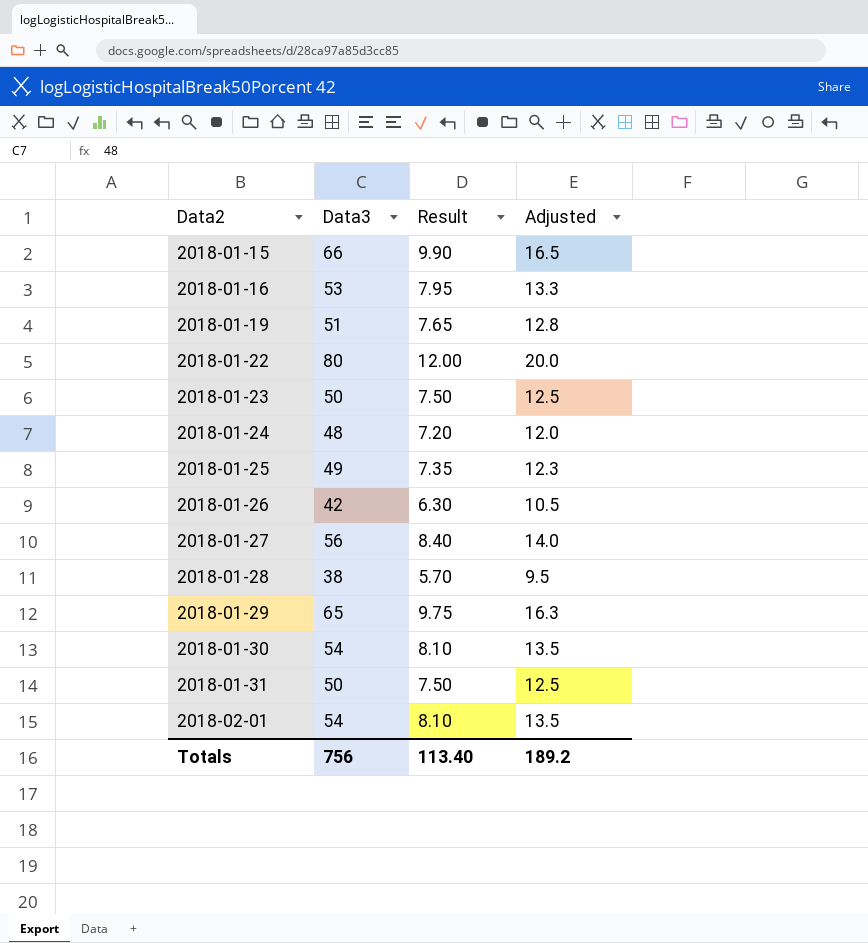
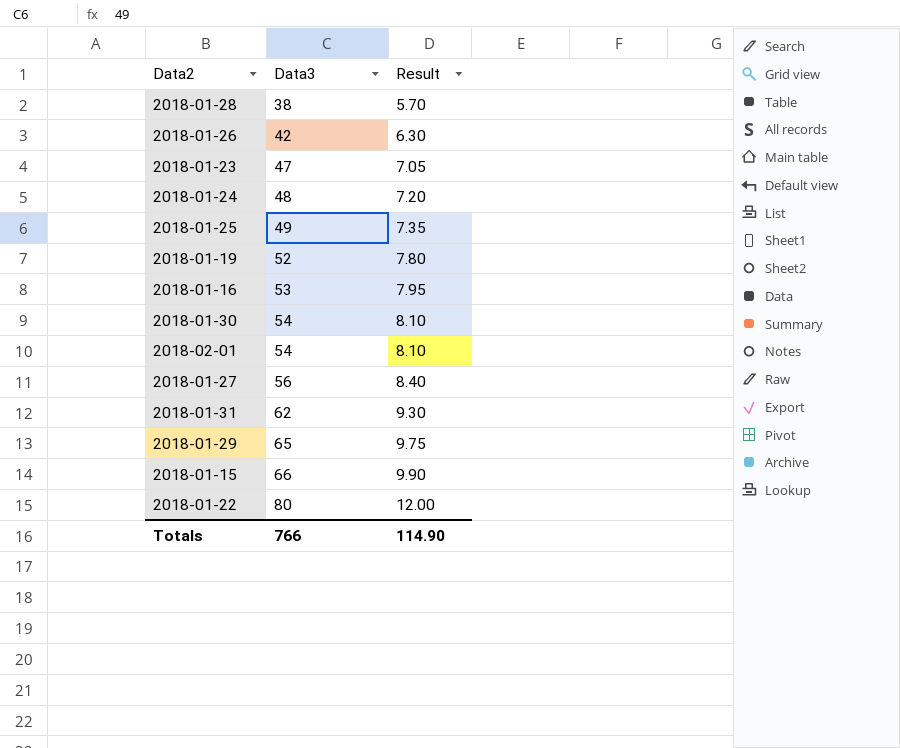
row order: Data2 ascending -> Data3 ascending
column Adjusted | formula: [Data3] * 0.25 -> none
2018-01-23 | Data3: 50 -> 47
2018-01-23 | Result: 7.50 -> 7.05
2018-01-19 | Data3: 51 -> 52
2018-01-19 | Result: 7.65 -> 7.80
2018-01-31 | Data3: 50 -> 62
2018-01-31 | Result: 7.50 -> 9.30
Totals | Data3: 756 -> 766
Totals | Result: 113.40 -> 114.90

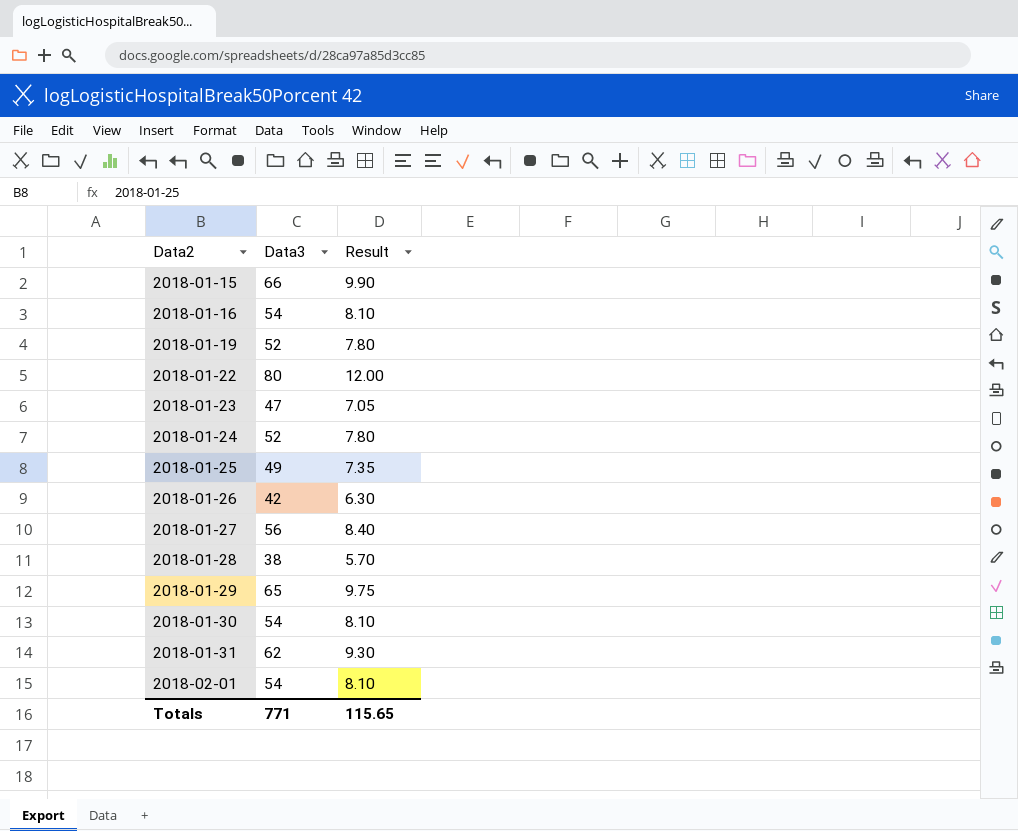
row order: Data3 ascending -> Data2 ascending
2018-01-16 | Data3: 53 -> 54
2018-01-16 | Result: 7.95 -> 8.10
2018-01-24 | Data3: 48 -> 52
2018-01-24 | Result: 7.20 -> 7.80
Totals | Data3: 766 -> 771
Totals | Result: 114.90 -> 115.65

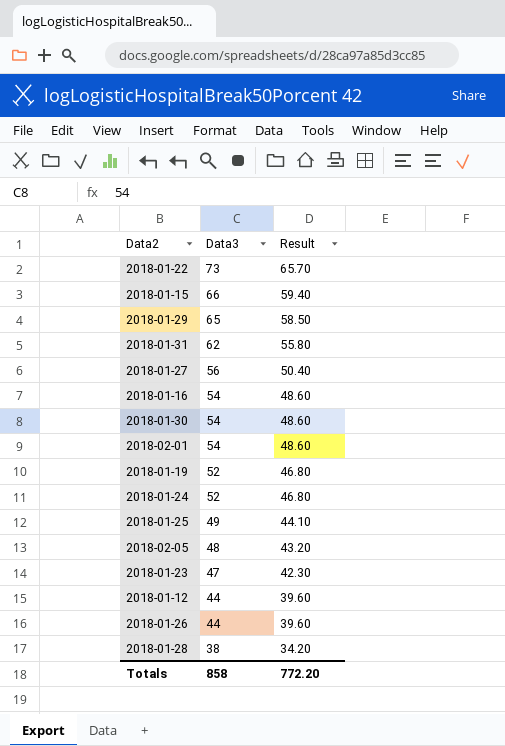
row order: Data2 ascending -> Data3 descending
column Result | formula: [Data3] * 0.15 -> [Data3] * 0.9
2018-01-22 | Data3: 80 -> 73
row 2018-02-05: none -> 48 | 43.20
row 2018-01-12: none -> 44 | 39.60
2018-01-26 | Data3: 42 -> 44
Totals | Data3: 771 -> 858
Totals | Result: 115.65 -> 772.20

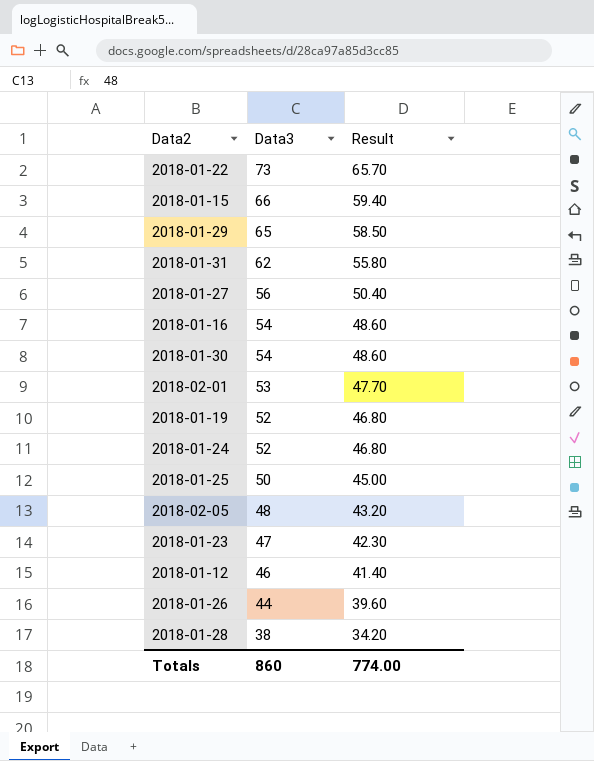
2018-02-01 | Data3: 54 -> 53
2018-02-01 | Result: 48.60 -> 47.70
2018-01-25 | Data3: 49 -> 50
2018-01-25 | Result: 44.10 -> 45.00
2018-01-12 | Data3: 44 -> 46
2018-01-12 | Result: 39.60 -> 41.40
Totals | Data3: 858 -> 860
Totals | Result: 772.20 -> 774.00

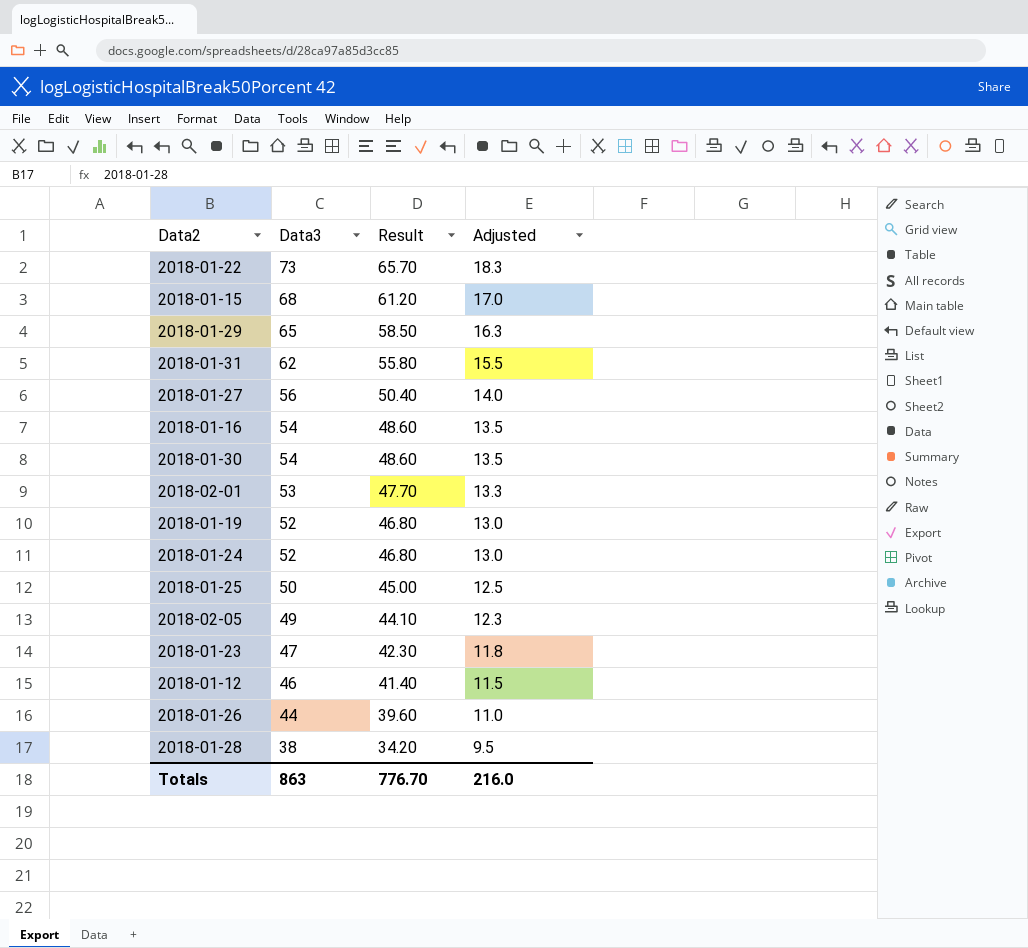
column Adjusted | formula: none -> [Data3] * 0.25
2018-01-15 | Data3: 66 -> 68
2018-01-15 | Result: 59.40 -> 61.20
2018-02-05 | Data3: 48 -> 49
2018-02-05 | Result: 43.20 -> 44.10
Totals | Data3: 860 -> 863
Totals | Result: 774.00 -> 776.70

